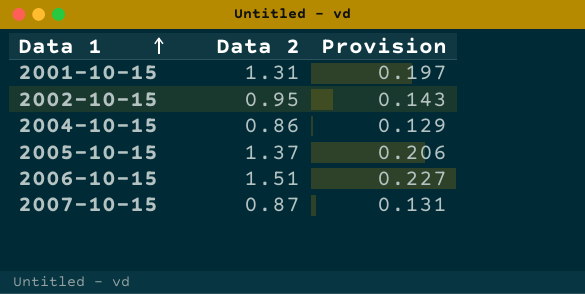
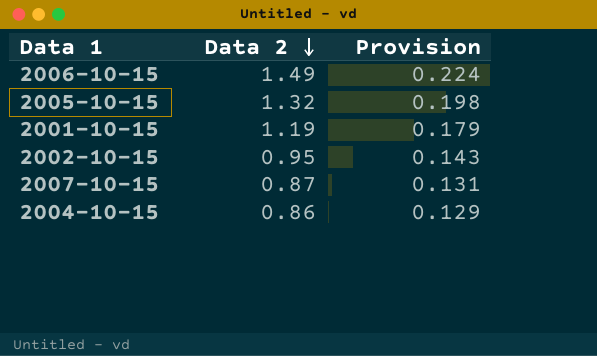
row order: Data 1 ascending -> Data 2 descending
2006-10-15 | Data 2: 1.51 -> 1.49
2006-10-15 | Provision: 0.227 -> 0.224
2005-10-15 | Data 2: 1.37 -> 1.32
2005-10-15 | Provision: 0.206 -> 0.198
2001-10-15 | Data 2: 1.31 -> 1.19
2001-10-15 | Provision: 0.197 -> 0.179

